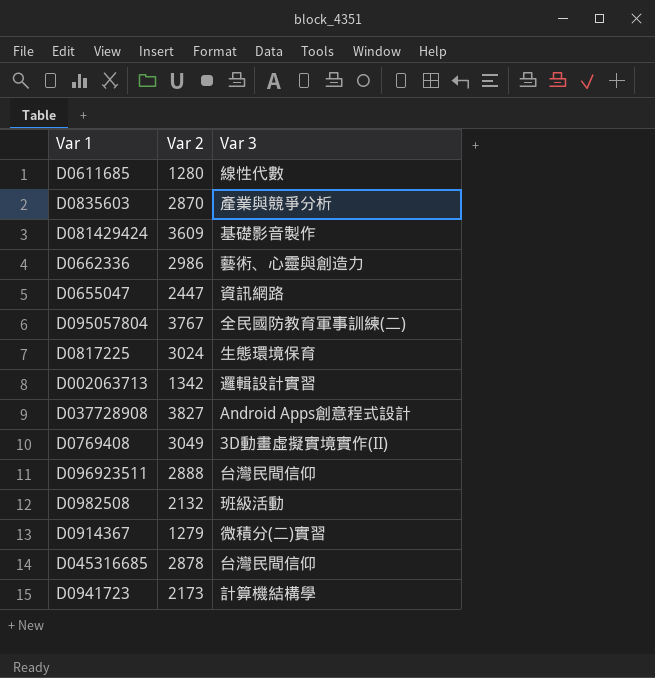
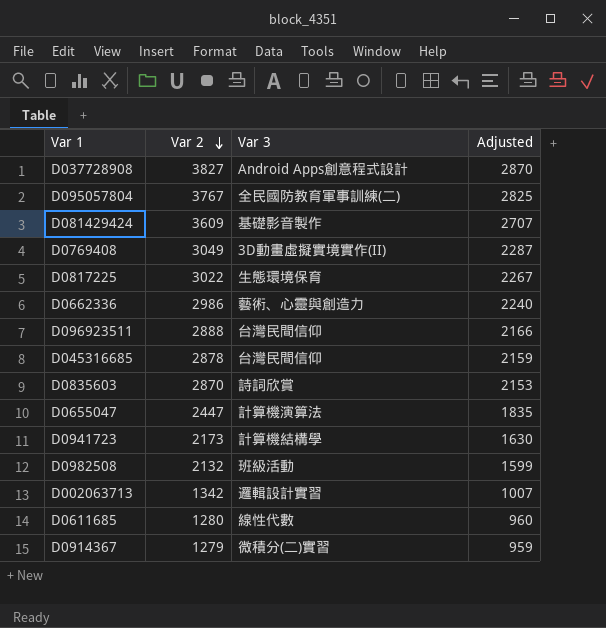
row order: none -> Var 2 descending
column Adjusted | formula: none -> [Var 2] * 0.75
D0817225 | Var 2: 3024 -> 3022
D0835603 | Var 3: 產業與競爭分析 -> 詩詞欣賞
D0655047 | Var 3: 資訊網路 -> 計算機演算法

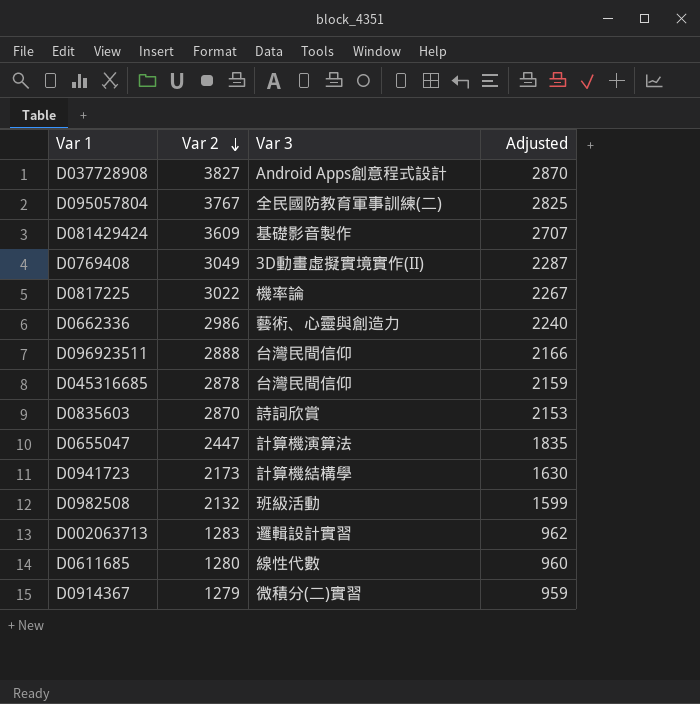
D0817225 | Var 3: 生態環境保育 -> 機率論
D002063713 | Var 2: 1342 -> 1283
D002063713 | Adjusted: 1007 -> 962

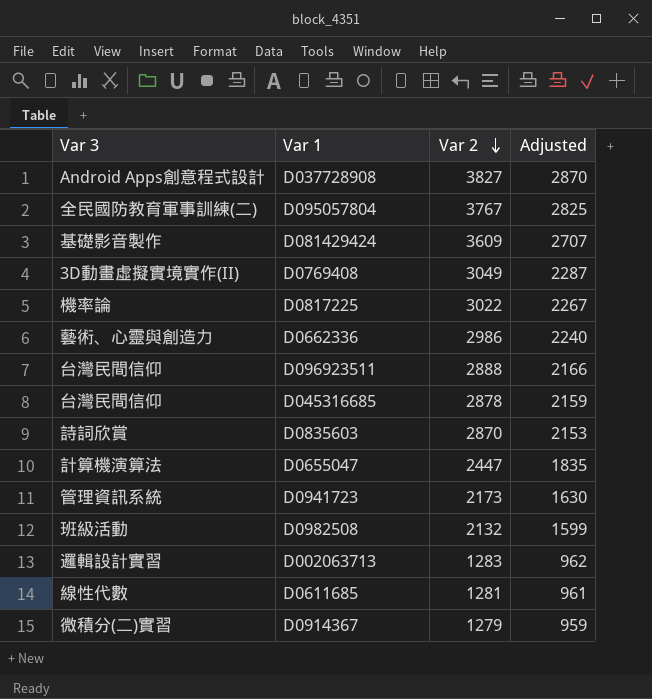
column Var 3 | position: 3 -> 1
D0941723 | Var 3: 計算機結構學 -> 管理資訊系統
D0611685 | Var 2: 1280 -> 1281
D0611685 | Adjusted: 960 -> 961

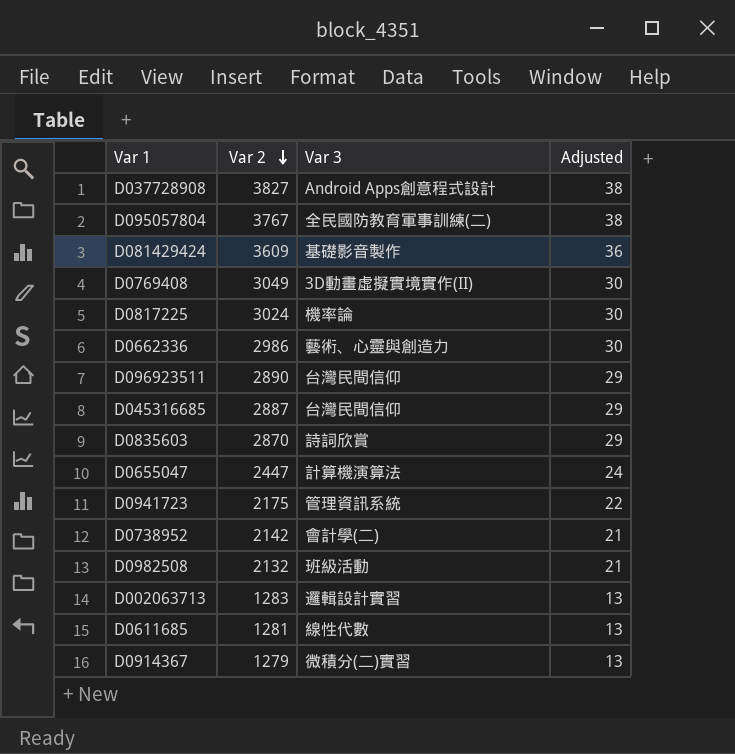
column Var 3 | position: 1 -> 3
column Adjusted | formula: [Var 2] * 0.75 -> [Var 2] * 0.01
D0817225 | Var 2: 3022 -> 3024
D096923511 | Var 2: 2888 -> 2890
D045316685 | Var 2: 2878 -> 2887
D0941723 | Var 2: 2173 -> 2175
row D0738952: none -> 2142 | 會計學(二) | 21

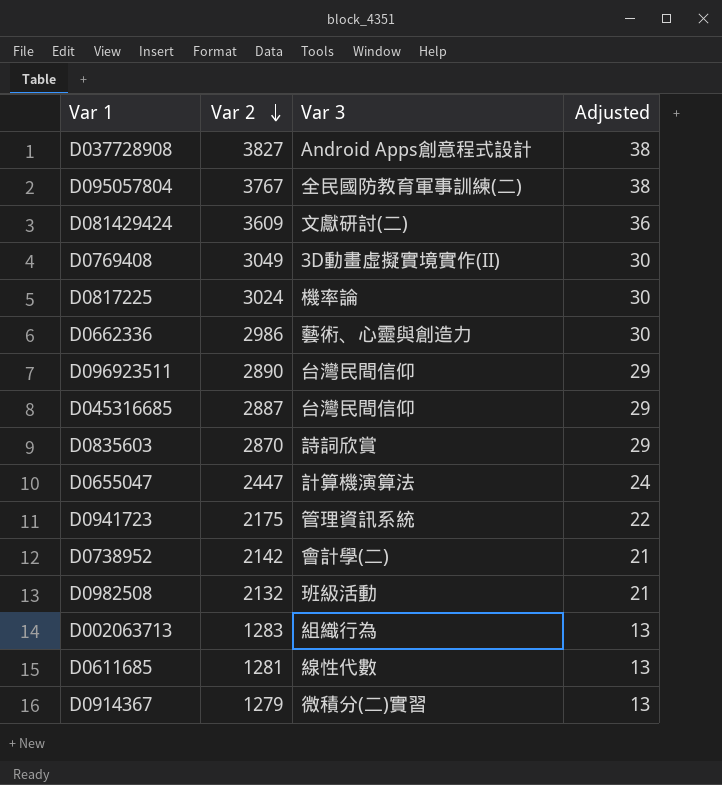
D081429424 | Var 3: 基礎影音製作 -> 文獻研討(二)
D002063713 | Var 3: 邏輯設計實習 -> 組織行為

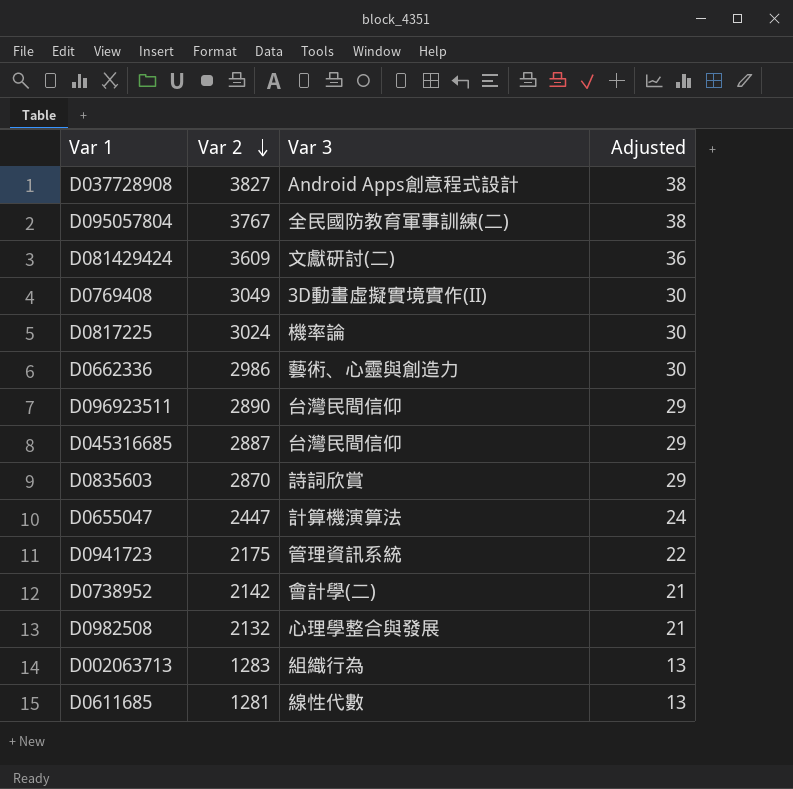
row D0914367: 1279 | 微積分(二)實習 | 13 -> none
D0982508 | Var 3: 班級活動 -> 心理學整合與發展

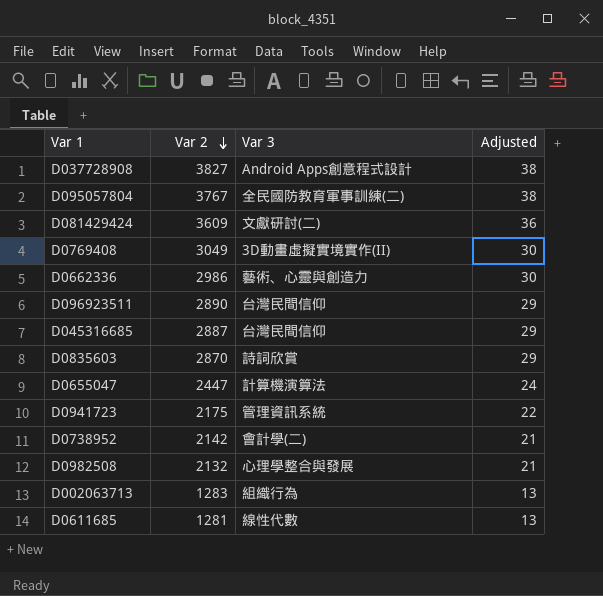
row D0817225: 3024 | 機率論 | 30 -> none

